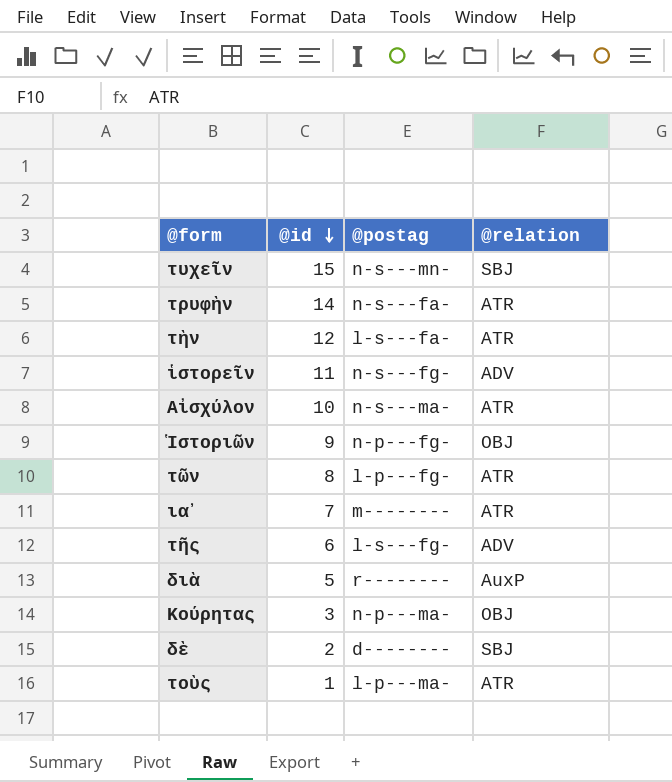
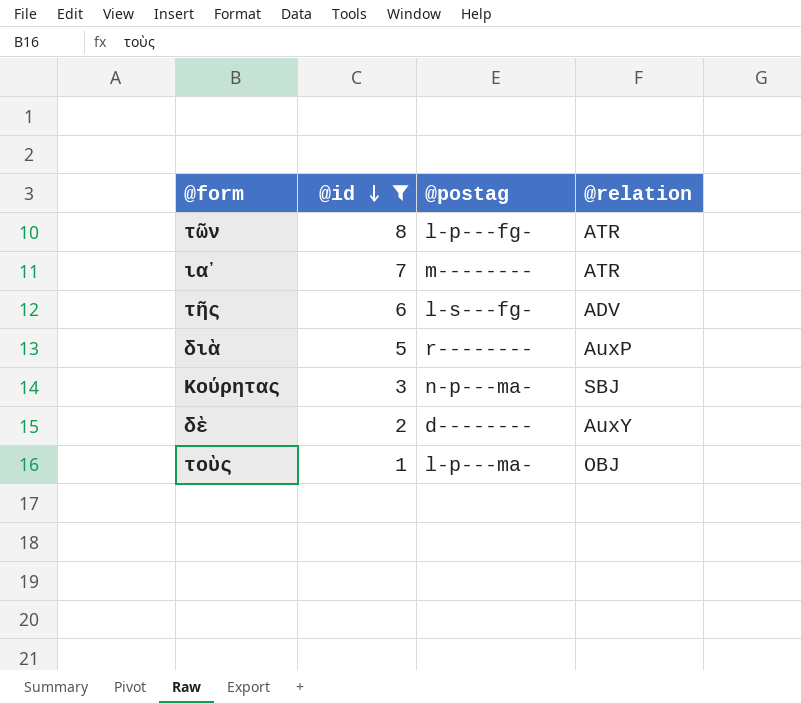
filter: none -> @id <= 8
Κούρητας | @relation: OBJ -> SBJ
δὲ | @relation: SBJ -> AuxY
τοὺς | @relation: ATR -> OBJ

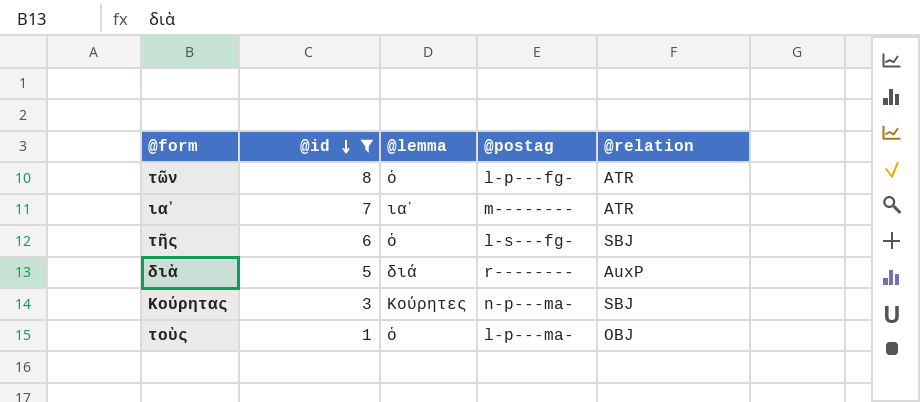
column @lemma | position: none -> 3
row δὲ: 2 | d-------- | AuxY -> none
τῆς | @relation: ADV -> SBJ

